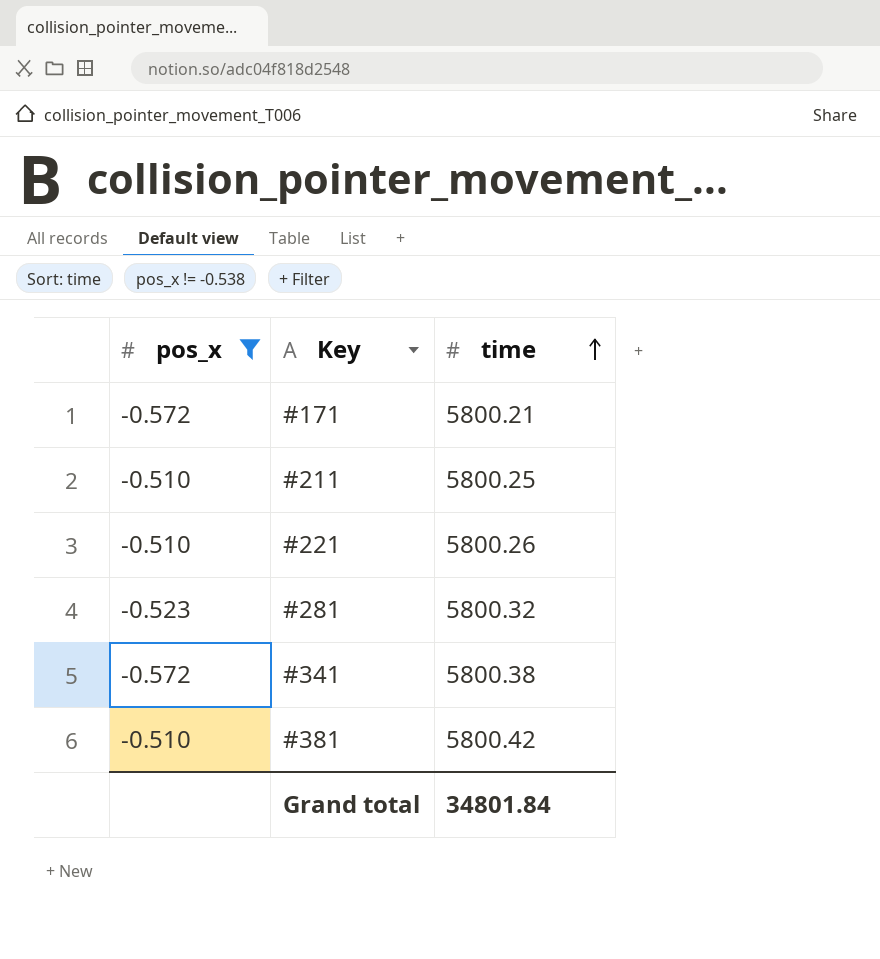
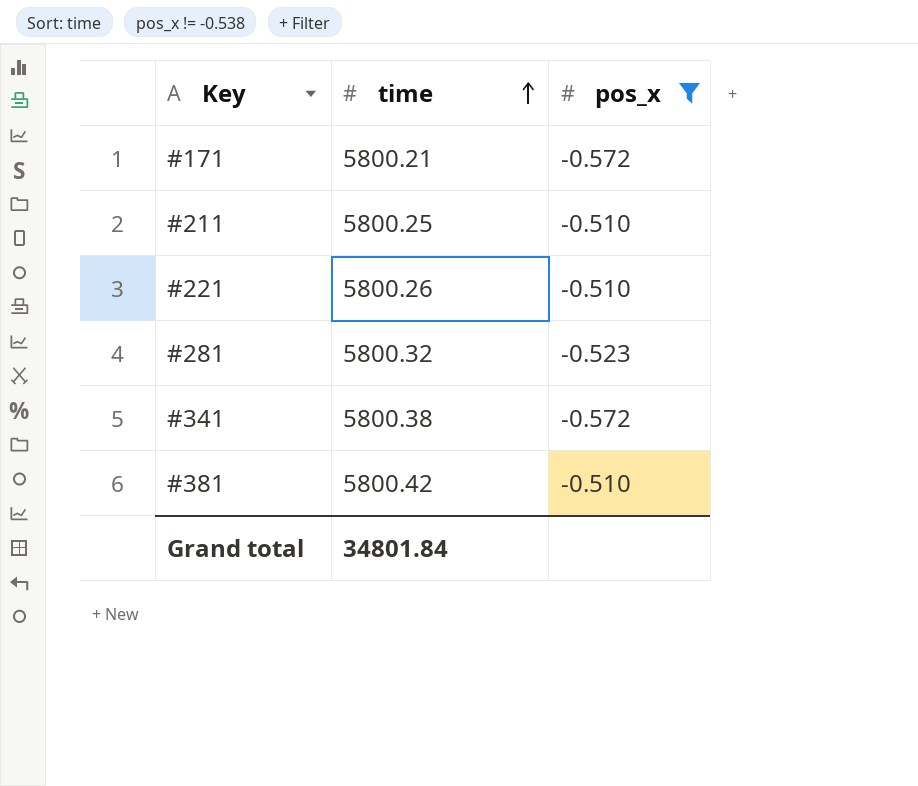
column pos_x | position: 1 -> 3

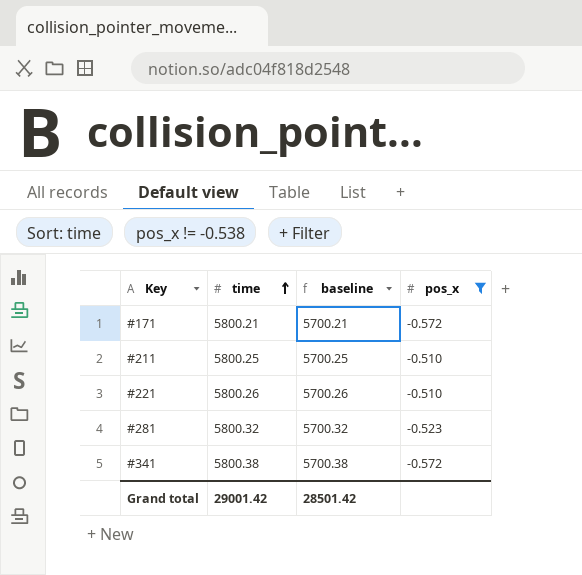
column baseline | formula: none -> [time] - 100
row #381: 5800.42 | -0.510 -> none
Grand total | time: 34801.84 -> 29001.42

